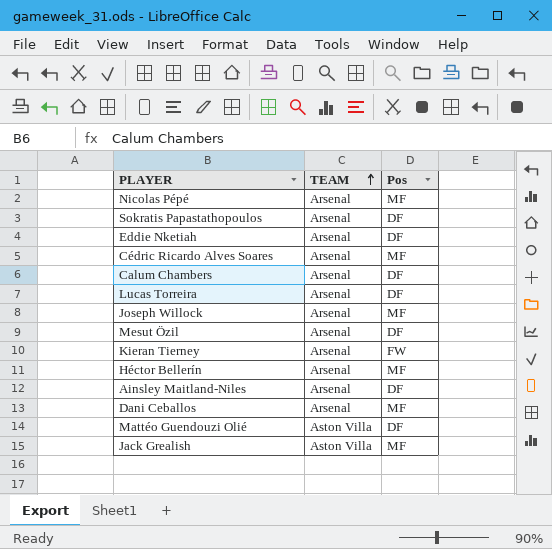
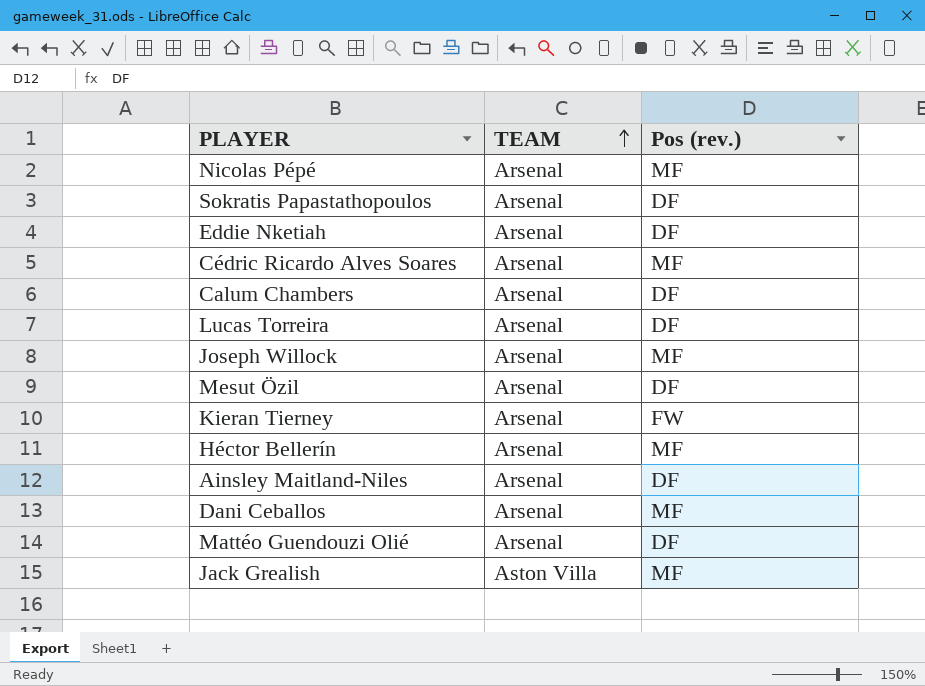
column name: Pos -> Pos (rev.)
Mattéo Guendouzi Olié | TEAM: Aston Villa -> Arsenal

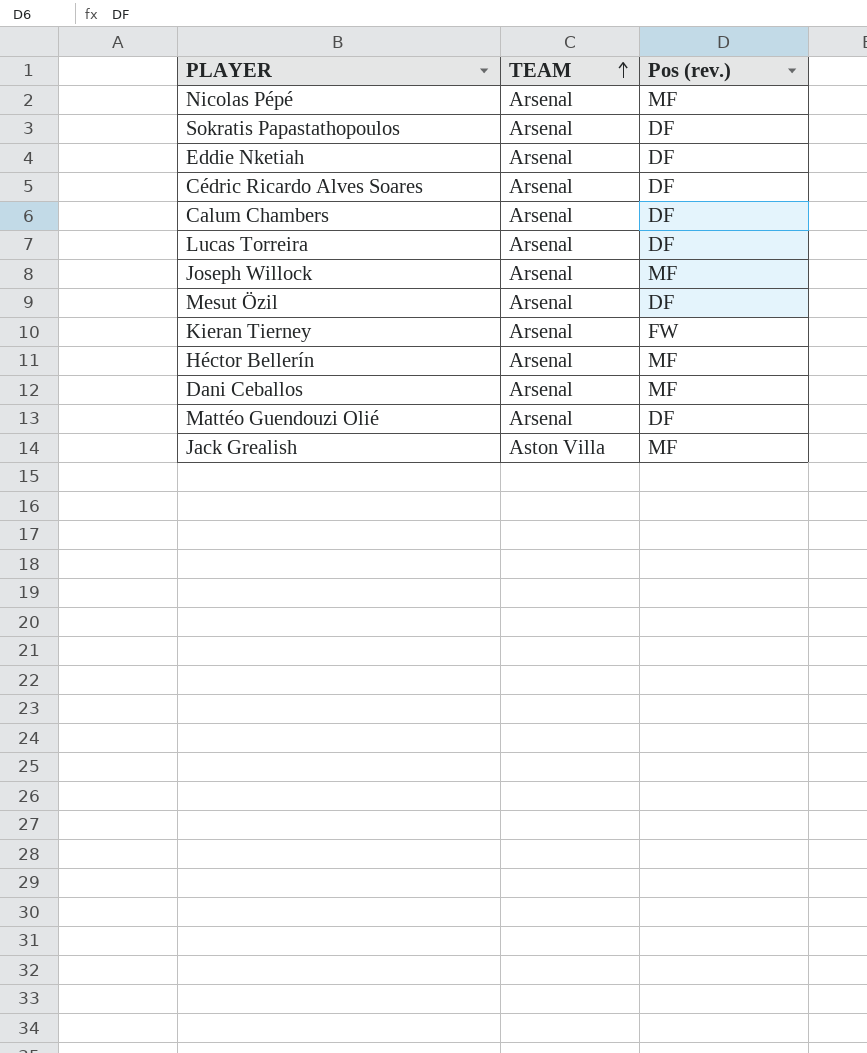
row Ainsley Maitland-Niles: Arsenal | DF -> none
Cédric Ricardo Alves Soares | Pos (rev.): MF -> DF

